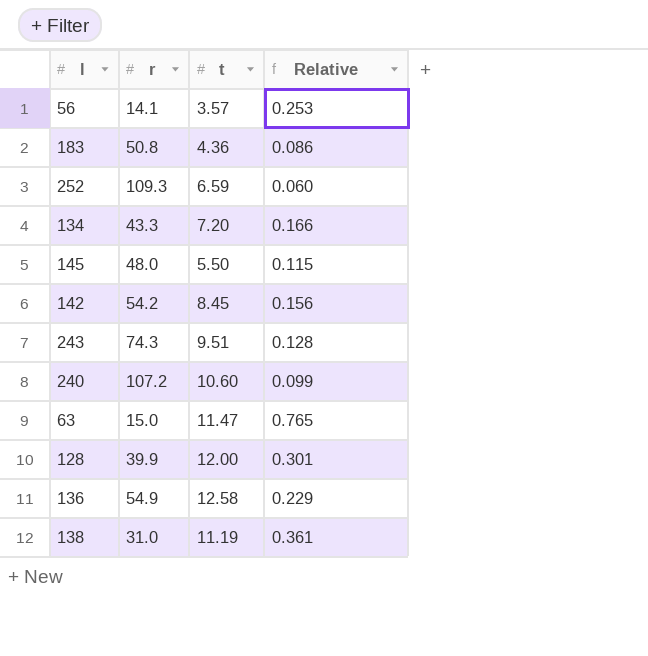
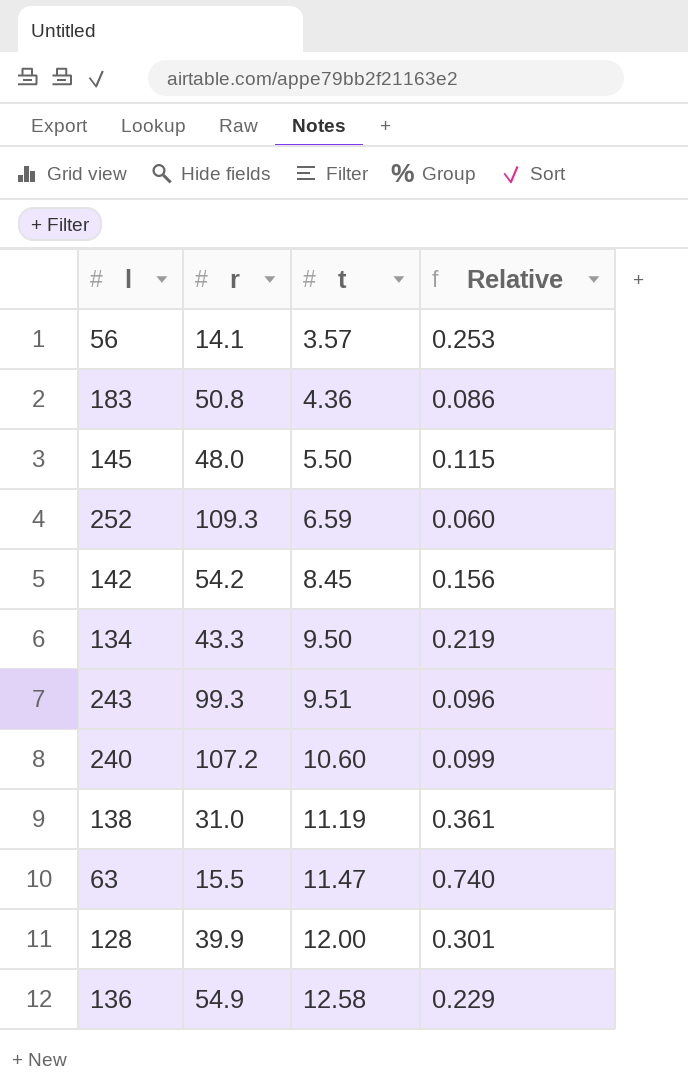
row order: none -> t ascending
134 | t: 7.20 -> 9.50
134 | Relative: 0.166 -> 0.219
243 | r: 74.3 -> 99.3
243 | Relative: 0.128 -> 0.096
63 | r: 15.0 -> 15.5
63 | Relative: 0.765 -> 0.740

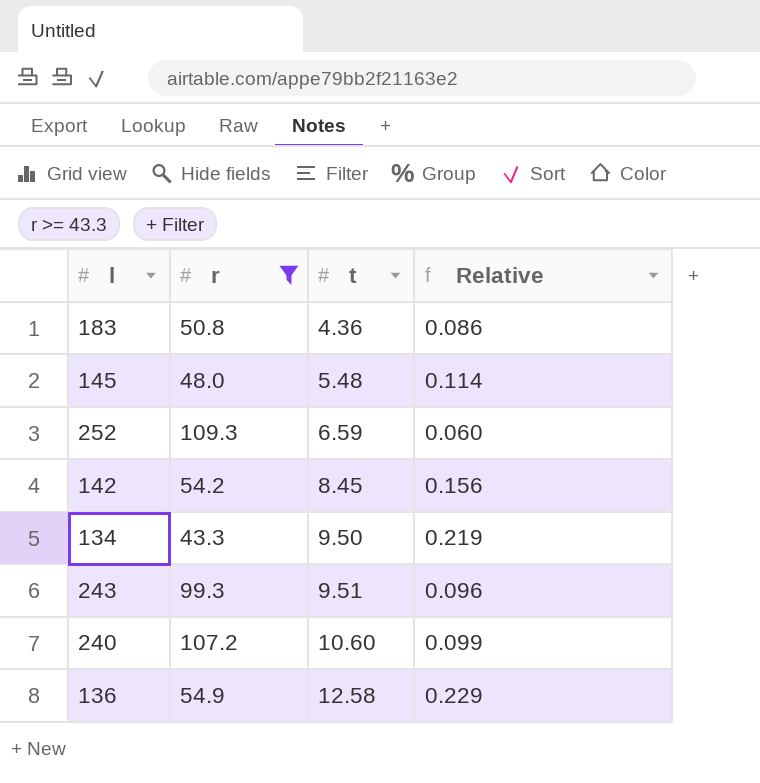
filter: none -> r >= 43.3
145 | t: 5.50 -> 5.48
145 | Relative: 0.115 -> 0.114

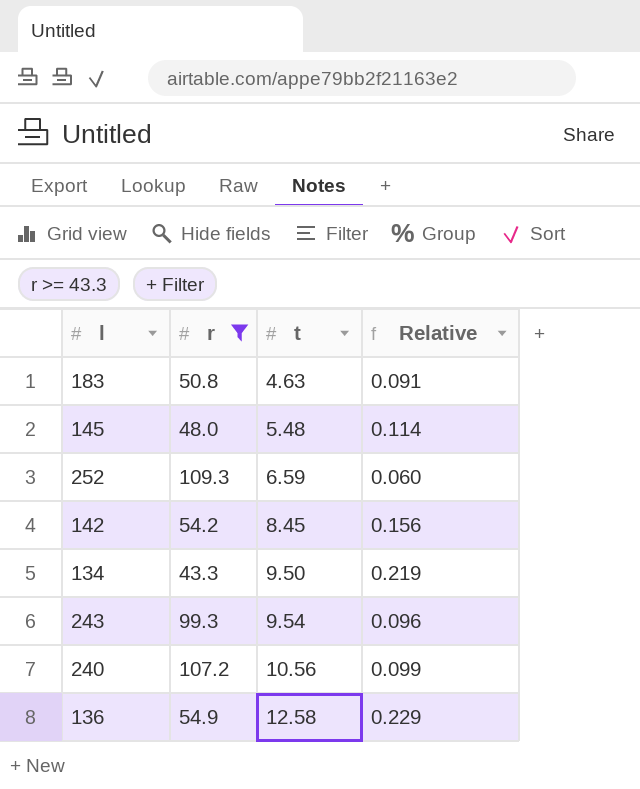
183 | t: 4.36 -> 4.63
183 | Relative: 0.086 -> 0.091
243 | t: 9.51 -> 9.54
240 | t: 10.60 -> 10.56

